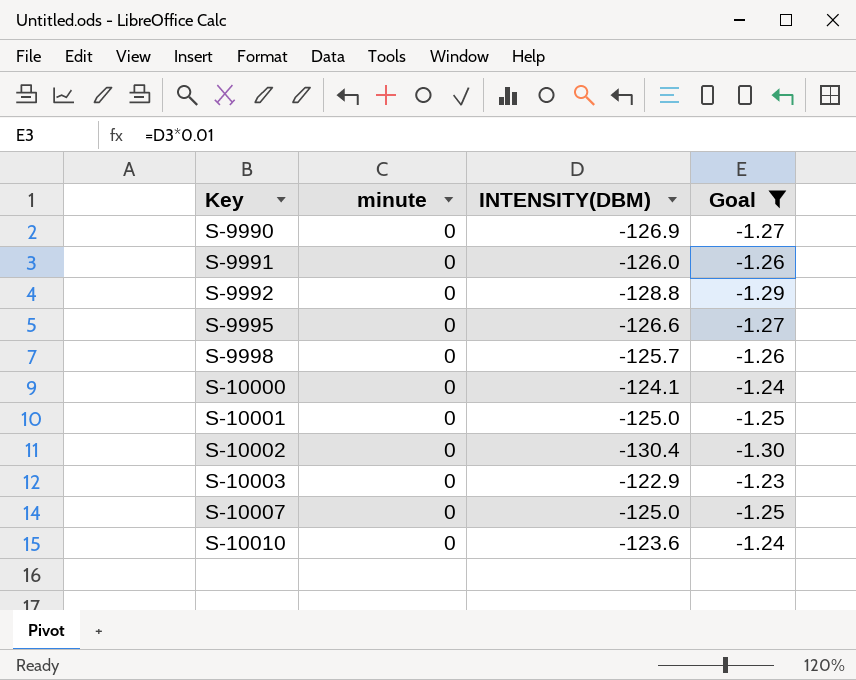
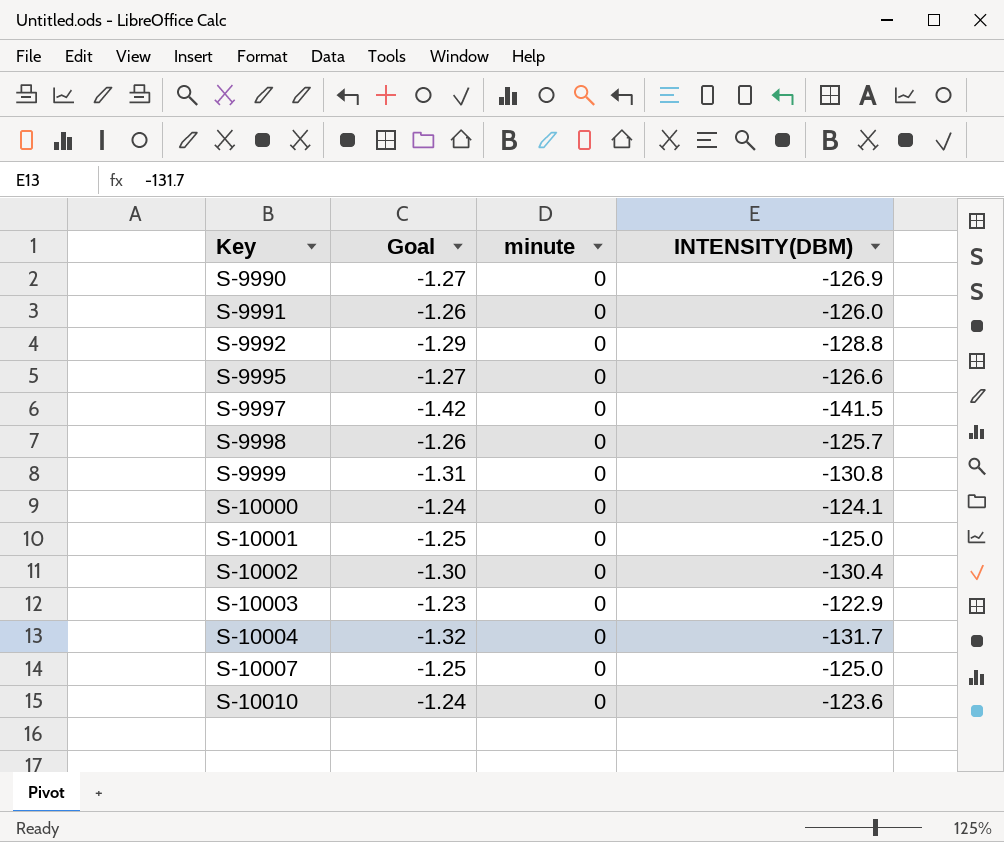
filter: Goal >= -1.30 -> none
column Goal | position: 4 -> 2

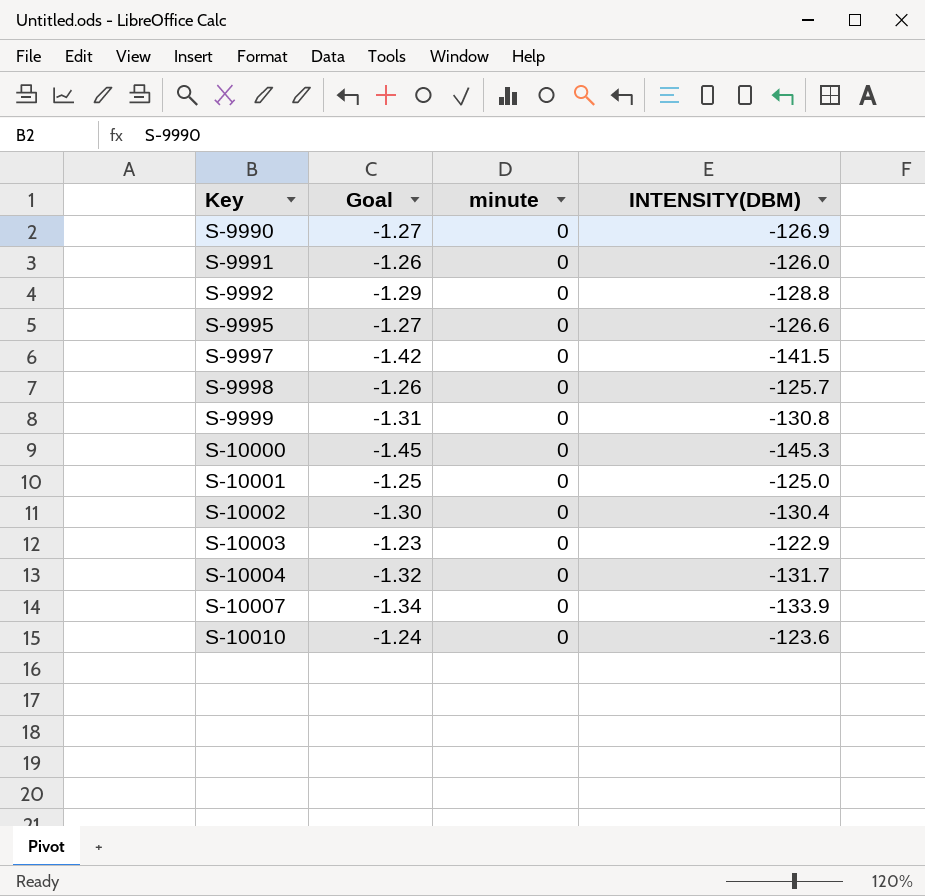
S-10000 | Goal: -1.24 -> -1.45
S-10000 | INTENSITY(DBM): -124.1 -> -145.3
S-10007 | Goal: -1.25 -> -1.34
S-10007 | INTENSITY(DBM): -125.0 -> -133.9

